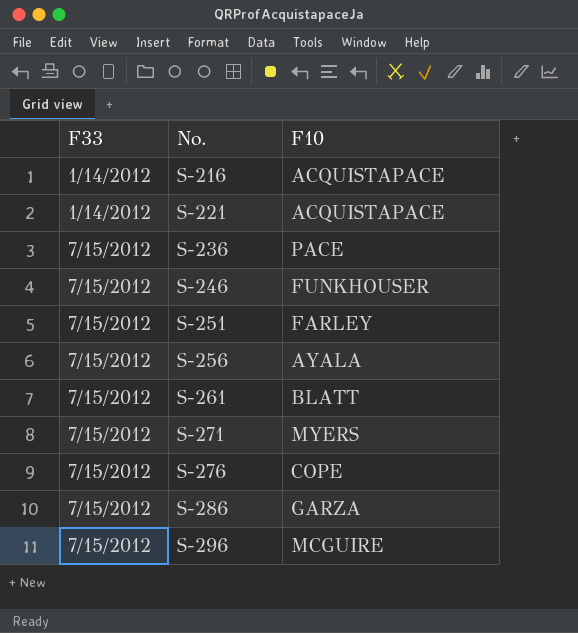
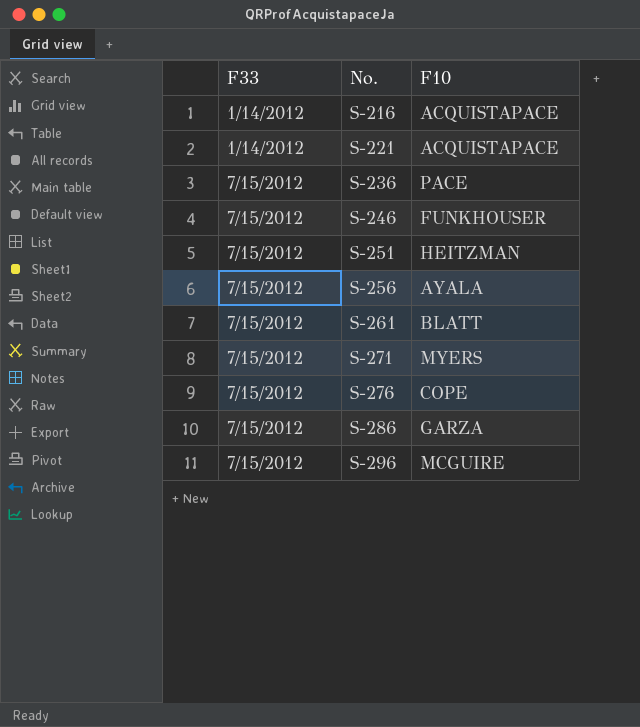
S-251 | F10: FARLEY -> HEITZMAN

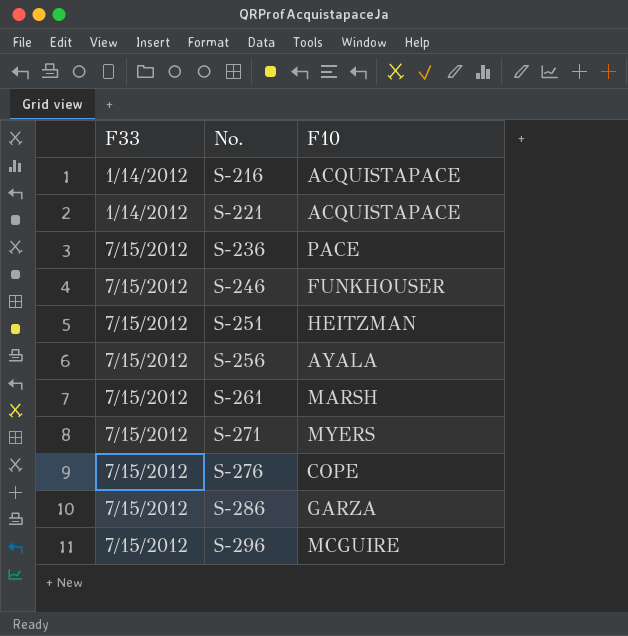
S-261 | F10: BLATT -> MARSH

